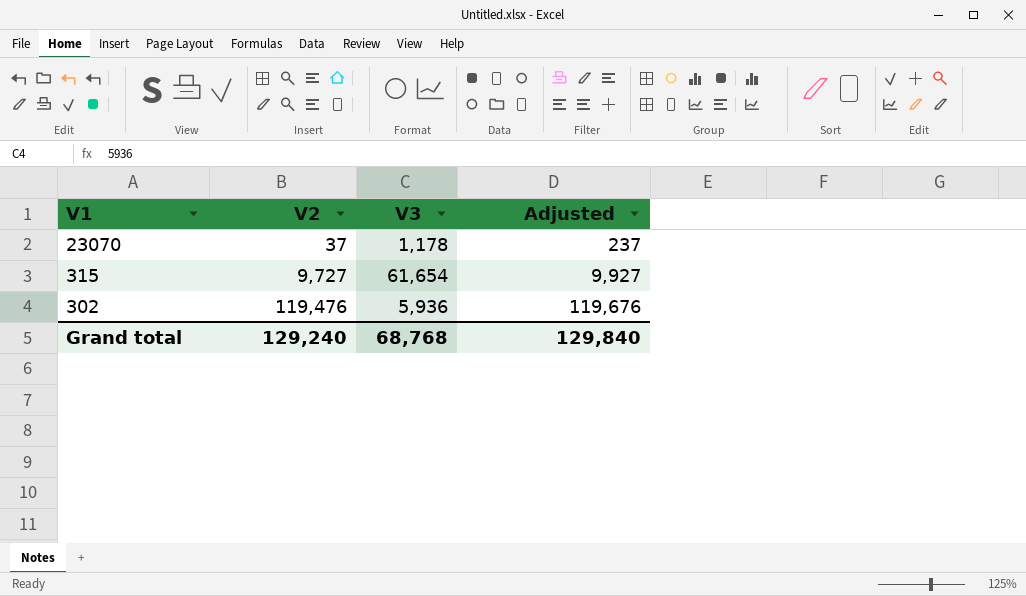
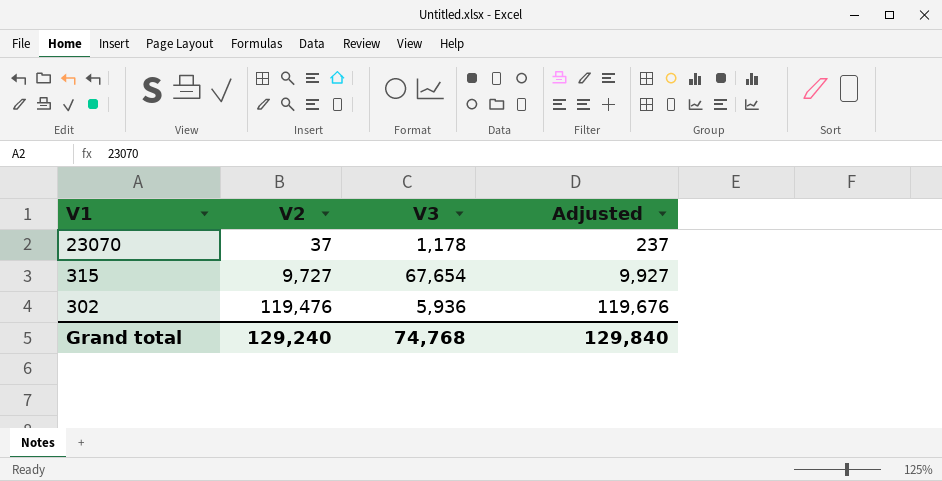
315 | V3: 61,654 -> 67,654
Grand total | V3: 68,768 -> 74,768

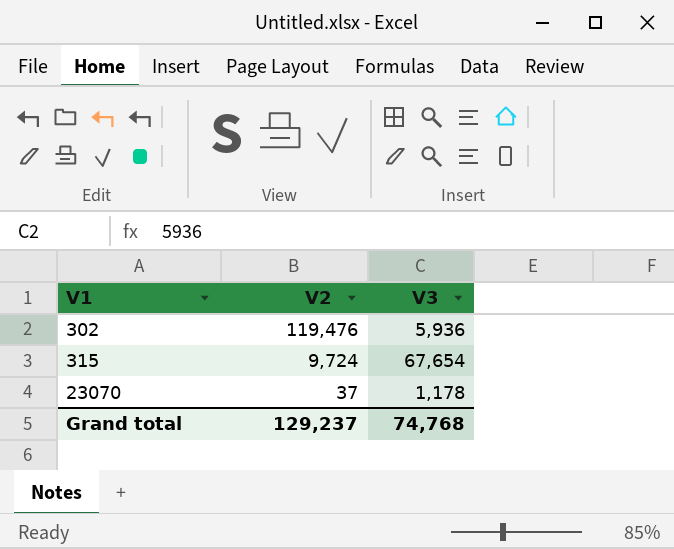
row order: V1 descending -> V1 ascending
column Adjusted | formula: [V2] + 200 -> none
315 | V2: 9,727 -> 9,724
Grand total | V2: 129,240 -> 129,237

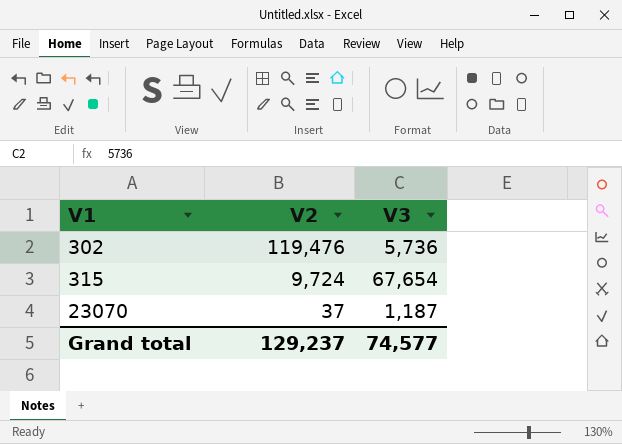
302 | V3: 5,936 -> 5,736
23070 | V3: 1,178 -> 1,187
Grand total | V3: 74,768 -> 74,577

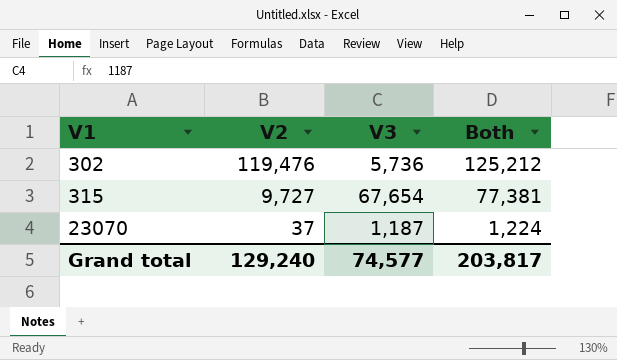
column Both | formula: none -> [V2] + [V3]
315 | V2: 9,724 -> 9,727
Grand total | V2: 129,237 -> 129,240

